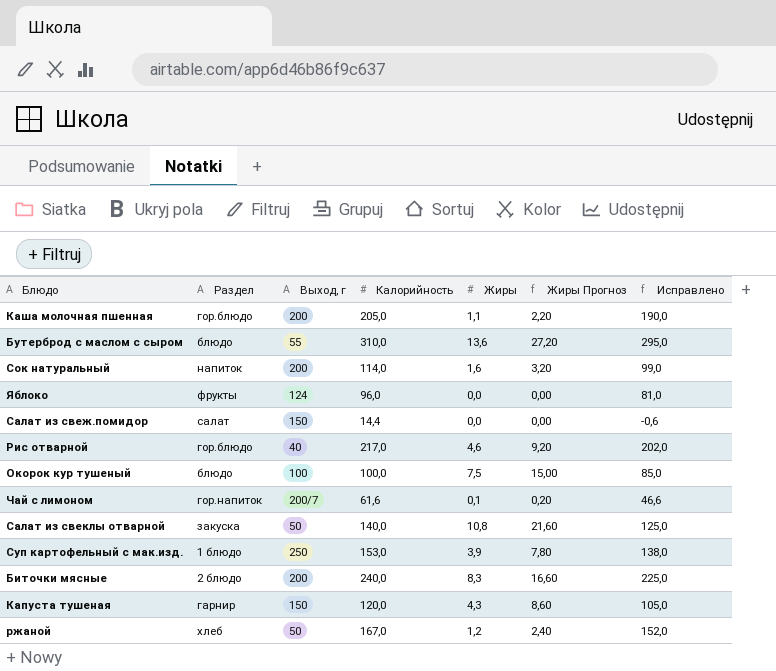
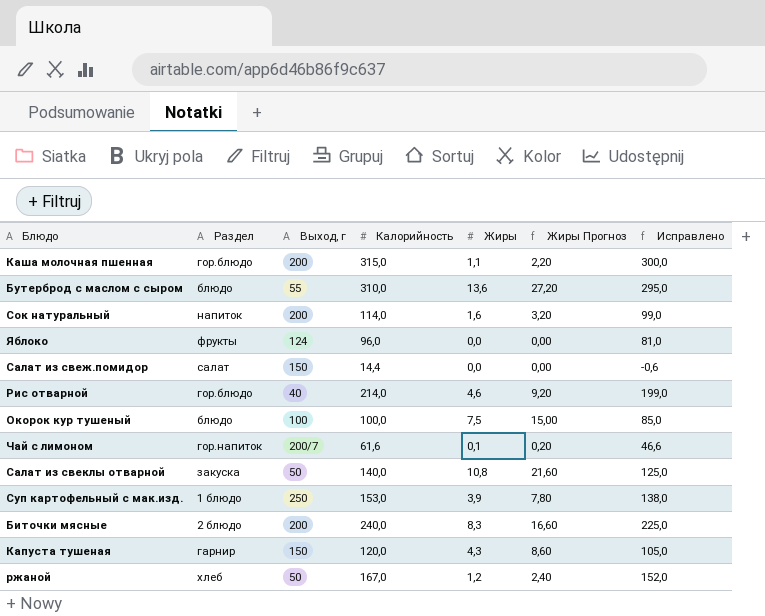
Каша молочная пшенная | Калорийность: 205,0 -> 315,0
Каша молочная пшенная | Исправлено: 190,0 -> 300,0
Рис отварной | Калорийность: 217,0 -> 214,0
Рис отварной | Исправлено: 202,0 -> 199,0

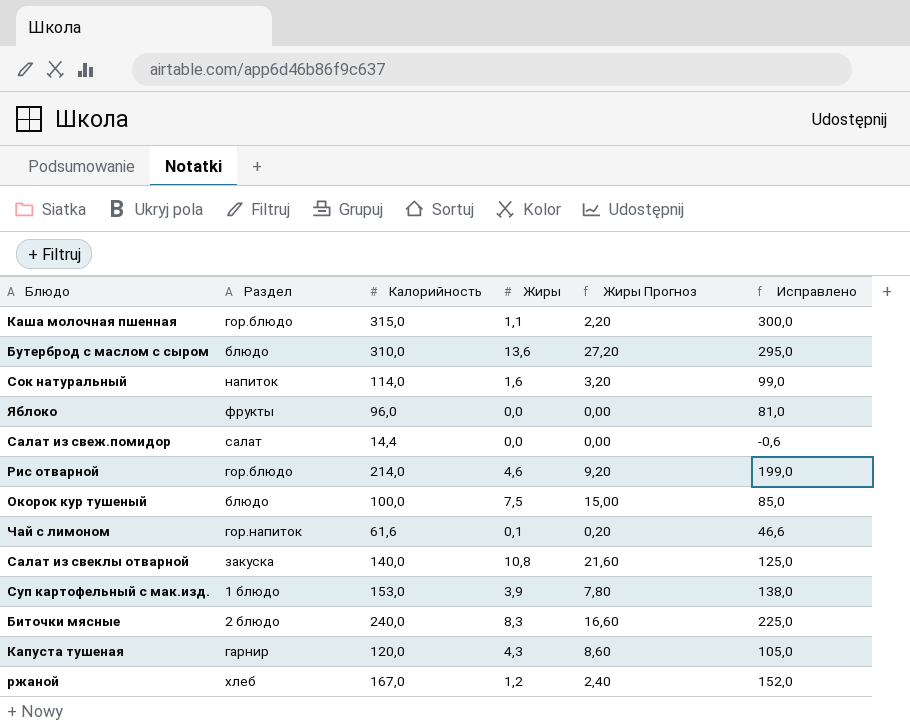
column Выход, г | position: 3 -> none

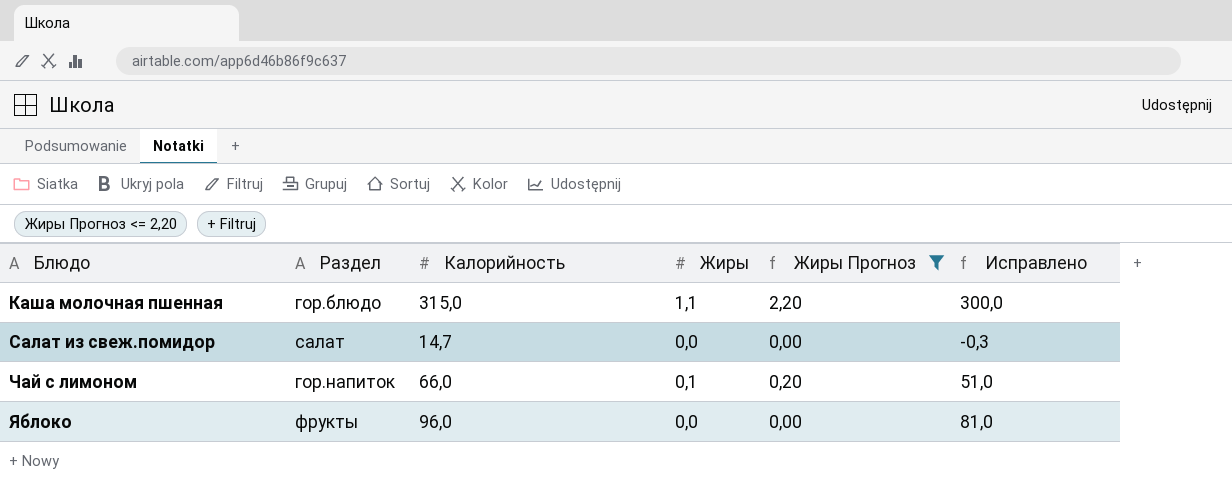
filter: none -> Жиры Прогноз <= 2,20
row order: none -> Блюдо ascending
Салат из свеж.помидор | Калорийность: 14,4 -> 14,7
Салат из свеж.помидор | Исправлено: -0,6 -> -0,3
Чай с лимоном | Калорийность: 61,6 -> 66,0
Чай с лимоном | Исправлено: 46,6 -> 51,0

